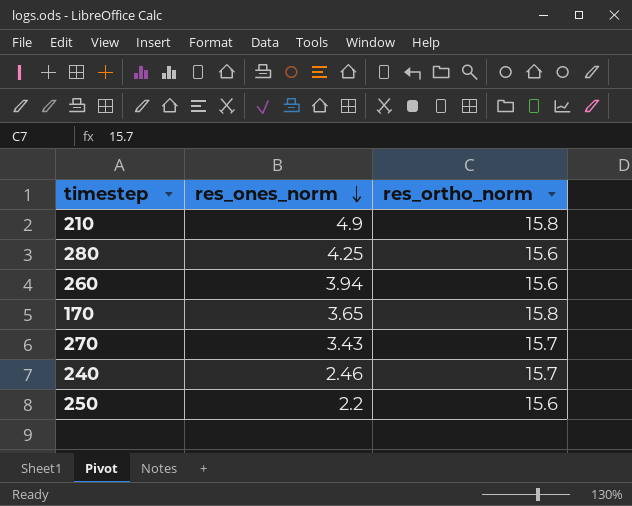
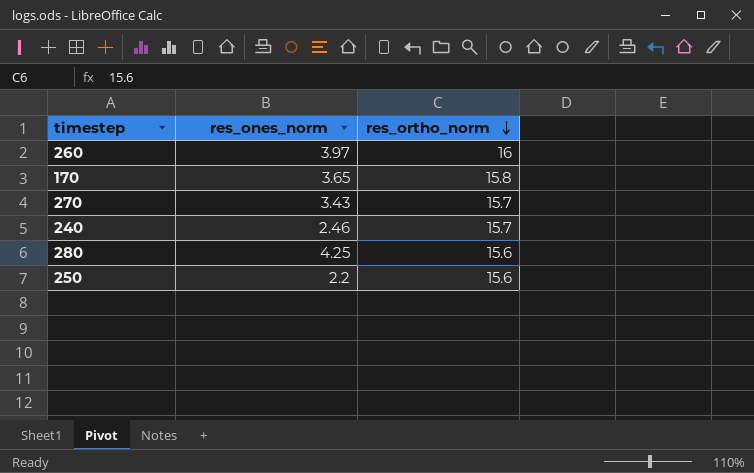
row order: res_ones_norm descending -> res_ortho_norm descending
row 210: 4.9 | 15.8 -> none
260 | res_ones_norm: 3.94 -> 3.97
260 | res_ortho_norm: 15.6 -> 16

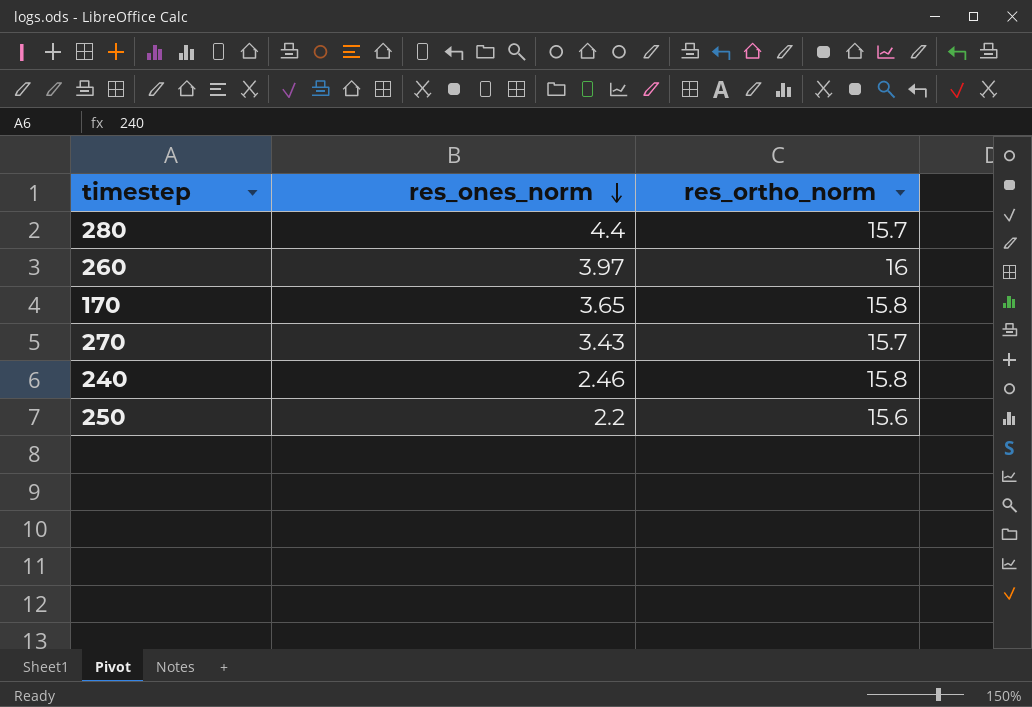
row order: res_ortho_norm descending -> res_ones_norm descending
280 | res_ones_norm: 4.25 -> 4.4
280 | res_ortho_norm: 15.6 -> 15.7
240 | res_ortho_norm: 15.7 -> 15.8

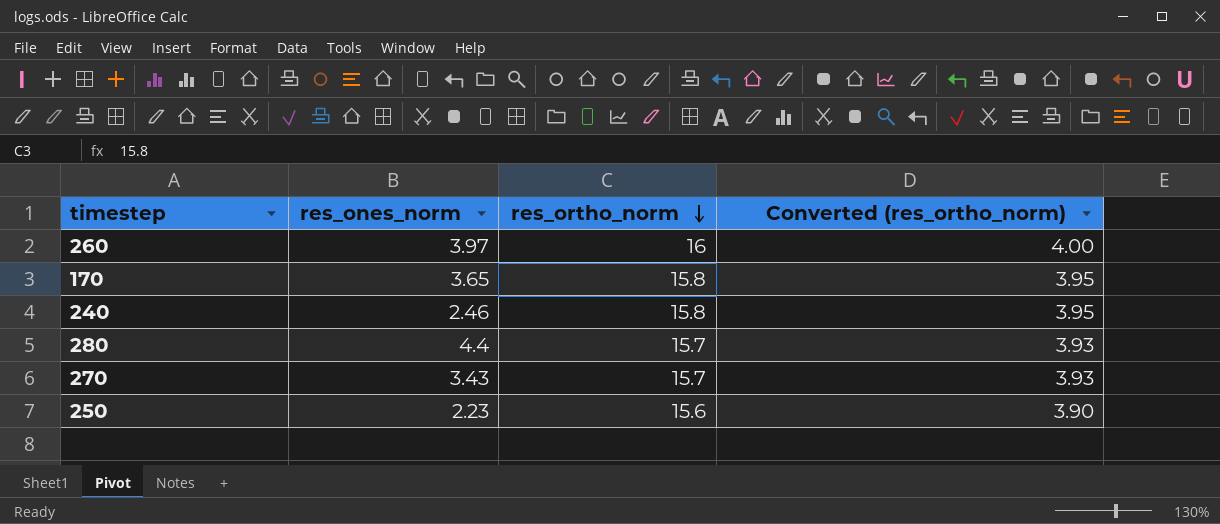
row order: res_ones_norm descending -> res_ortho_norm descending
column Converted (res_ortho_norm) | formula: none -> [res_ortho_norm] * 0.25
250 | res_ones_norm: 2.2 -> 2.23

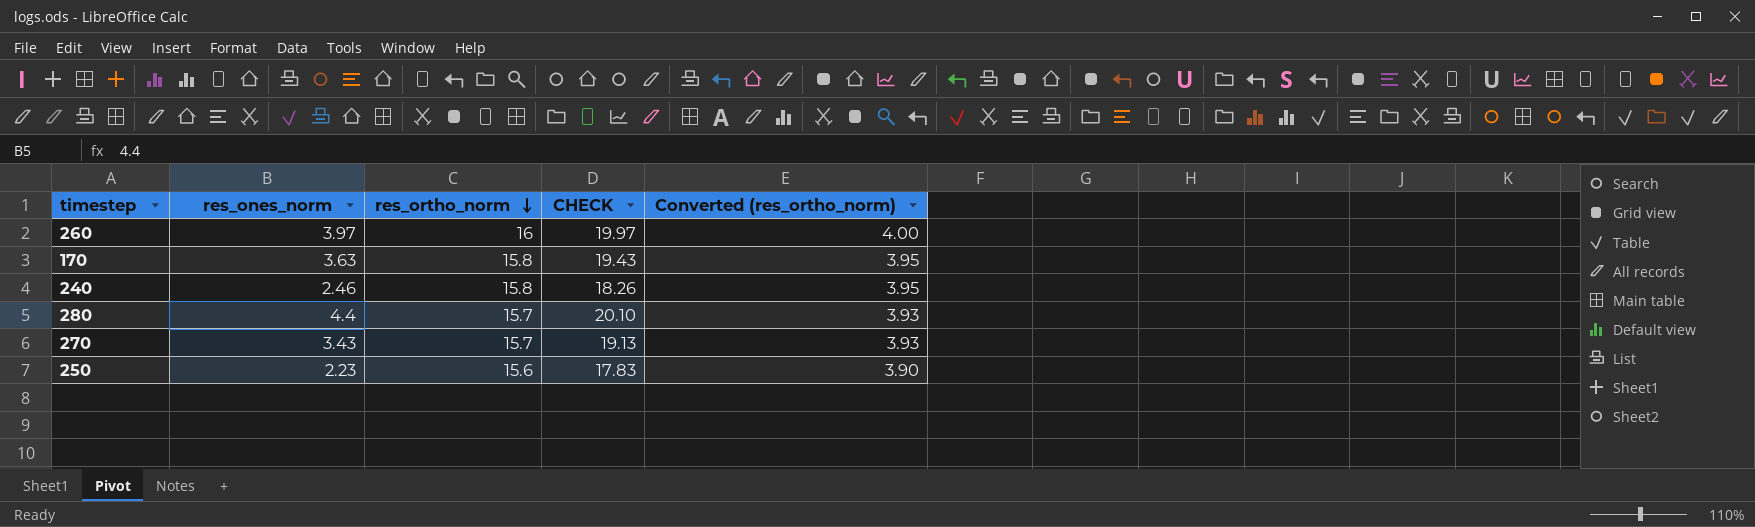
column CHECK | formula: none -> [res_ones_norm] + [res_ortho_norm]
170 | res_ones_norm: 3.65 -> 3.63

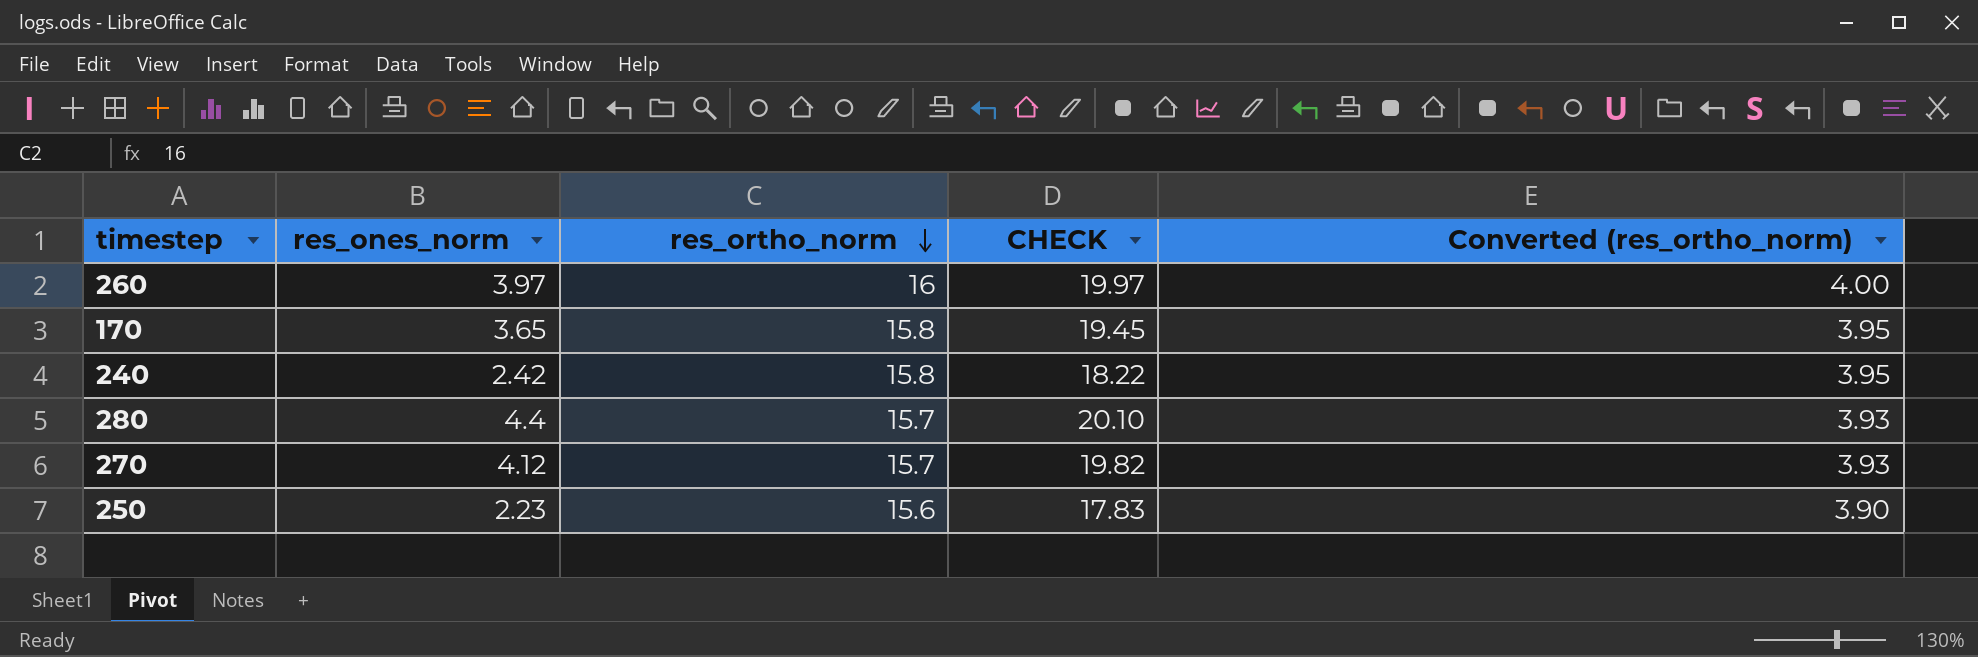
170 | res_ones_norm: 3.63 -> 3.65
170 | CHECK: 19.43 -> 19.45
240 | res_ones_norm: 2.46 -> 2.42
240 | CHECK: 18.26 -> 18.22
270 | res_ones_norm: 3.43 -> 4.12
270 | CHECK: 19.13 -> 19.82

